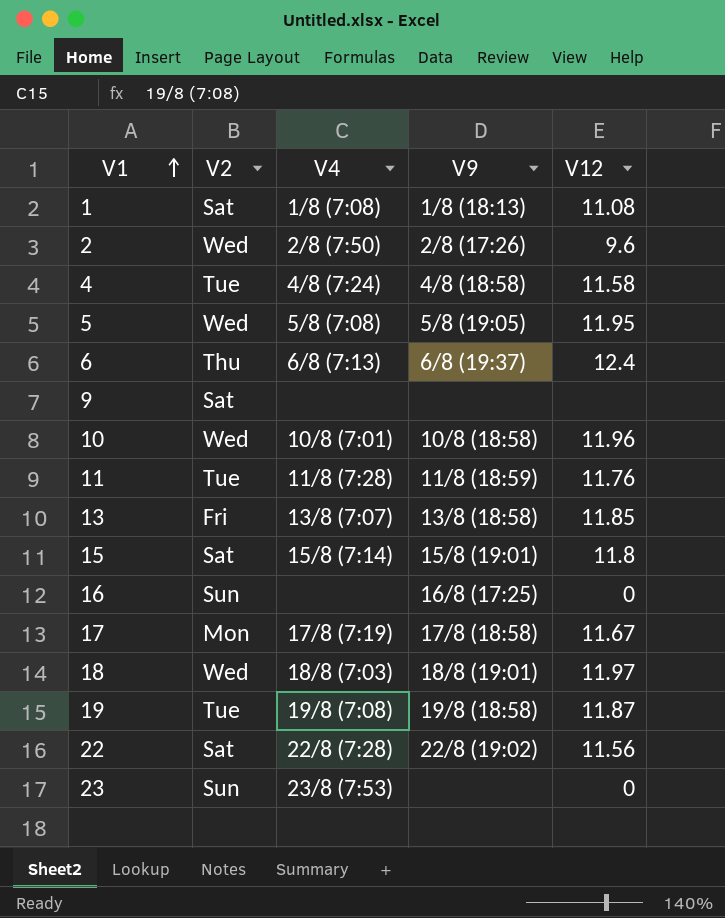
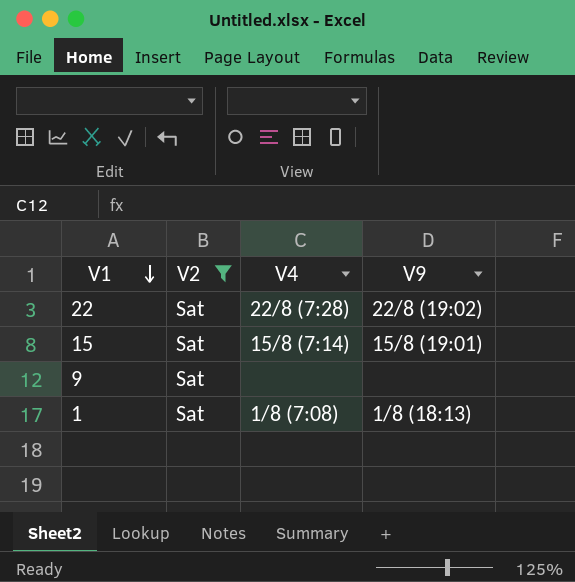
filter: none -> V2 = Sat
row order: V1 ascending -> V1 descending
column V12 | position: 5 -> none

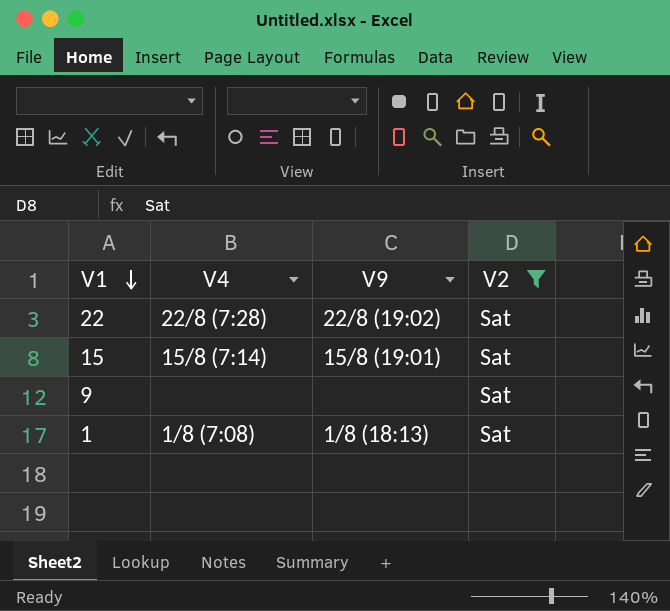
column V2 | position: 2 -> 4

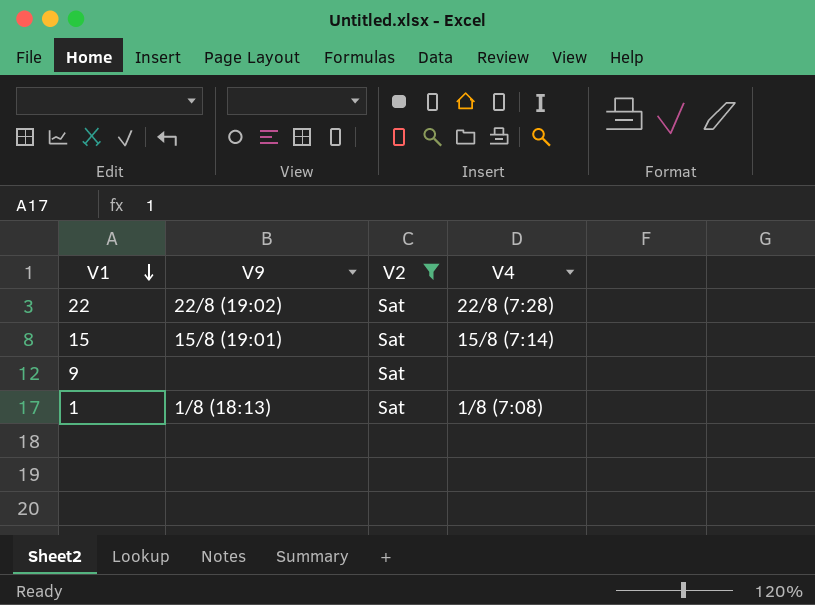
column V4 | position: 2 -> 4

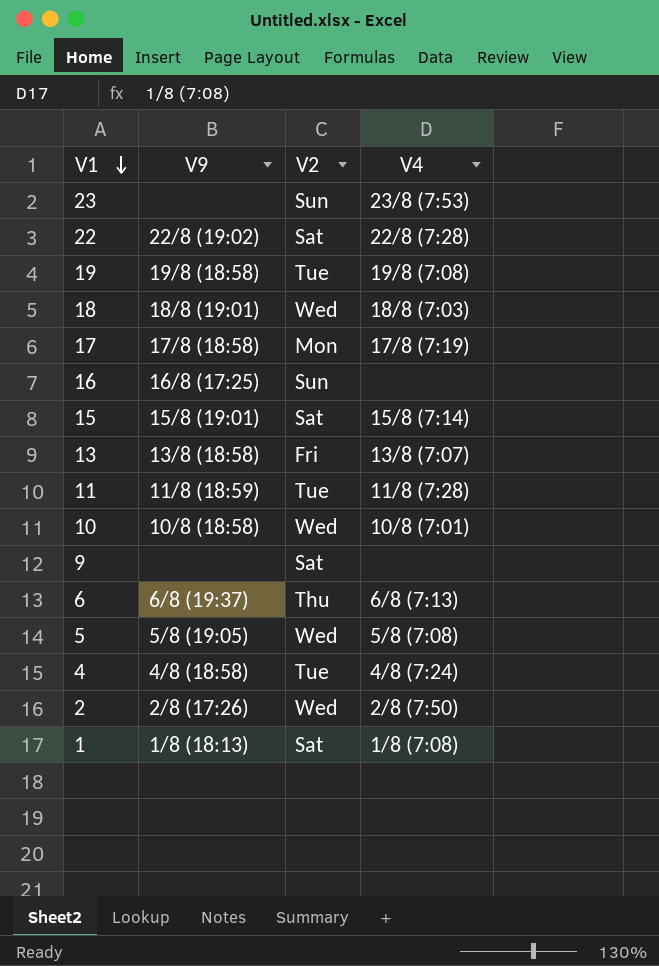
filter: V2 = Sat -> none

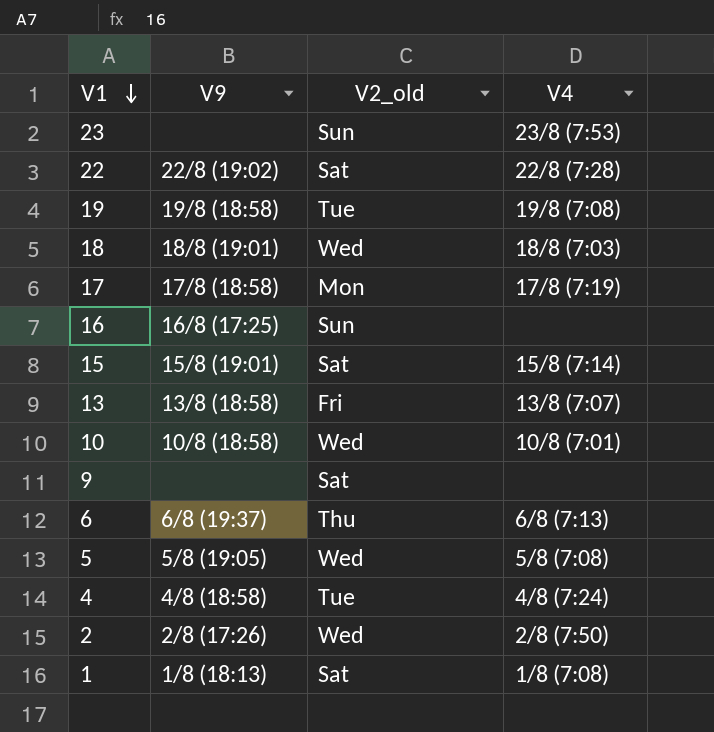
column name: V2 -> V2_old
row 11: 11/8 (18:59) | Tue | 11/8 (7:28) -> none

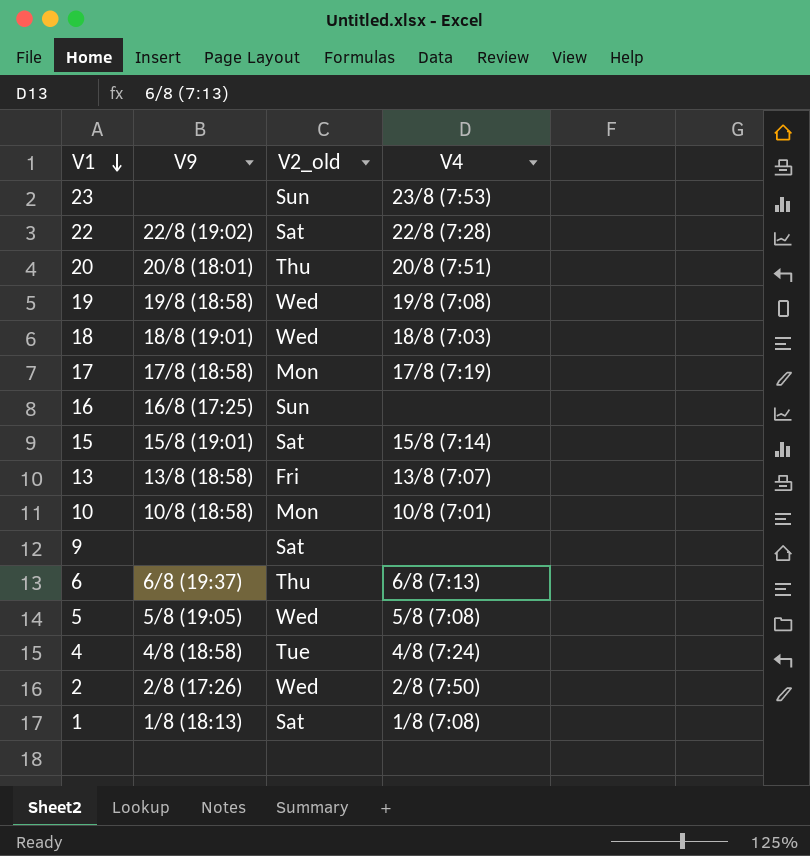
row 20: none -> 20/8 (18:01) | Thu | 20/8 (7:51)
19 | V2_old: Tue -> Wed
10 | V2_old: Wed -> Mon

